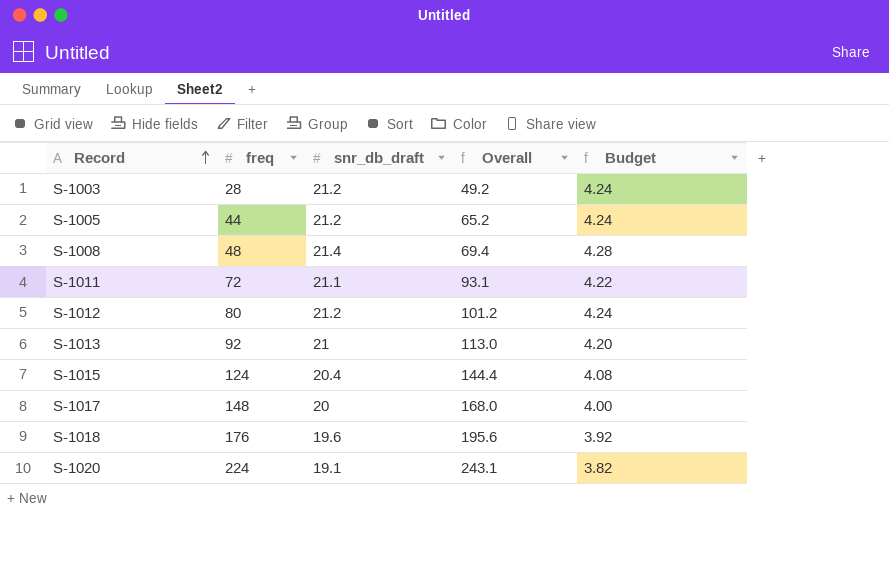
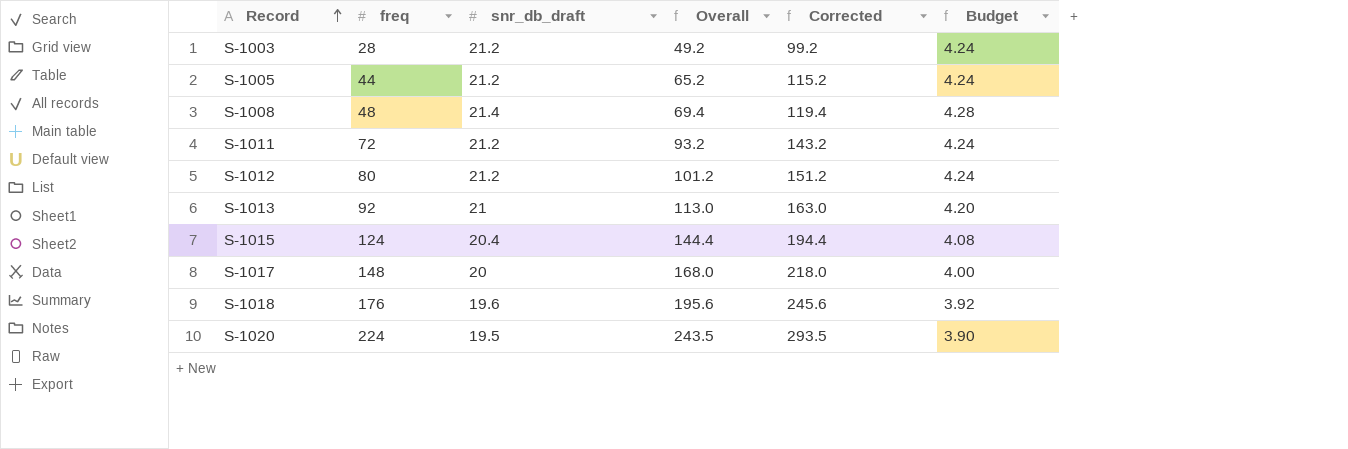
column Corrected | formula: none -> [Overall] + 50
S-1011 | snr_db_draft: 21.1 -> 21.2
S-1011 | Overall: 93.1 -> 93.2
S-1011 | Budget: 4.22 -> 4.24
S-1020 | snr_db_draft: 19.1 -> 19.5
S-1020 | Overall: 243.1 -> 243.5
S-1020 | Budget: 3.82 -> 3.90

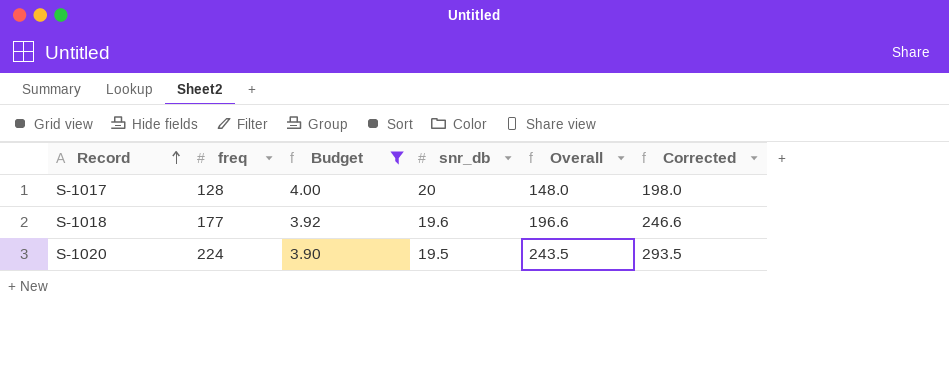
filter: none -> Budget <= 4.00
column Budget | position: 6 -> 3
column name: snr_db_draft -> snr_db
S-1017 | freq: 148 -> 128
S-1017 | Overall: 168.0 -> 148.0
S-1017 | Corrected: 218.0 -> 198.0
S-1018 | freq: 176 -> 177
S-1018 | Overall: 195.6 -> 196.6
S-1018 | Corrected: 245.6 -> 246.6

